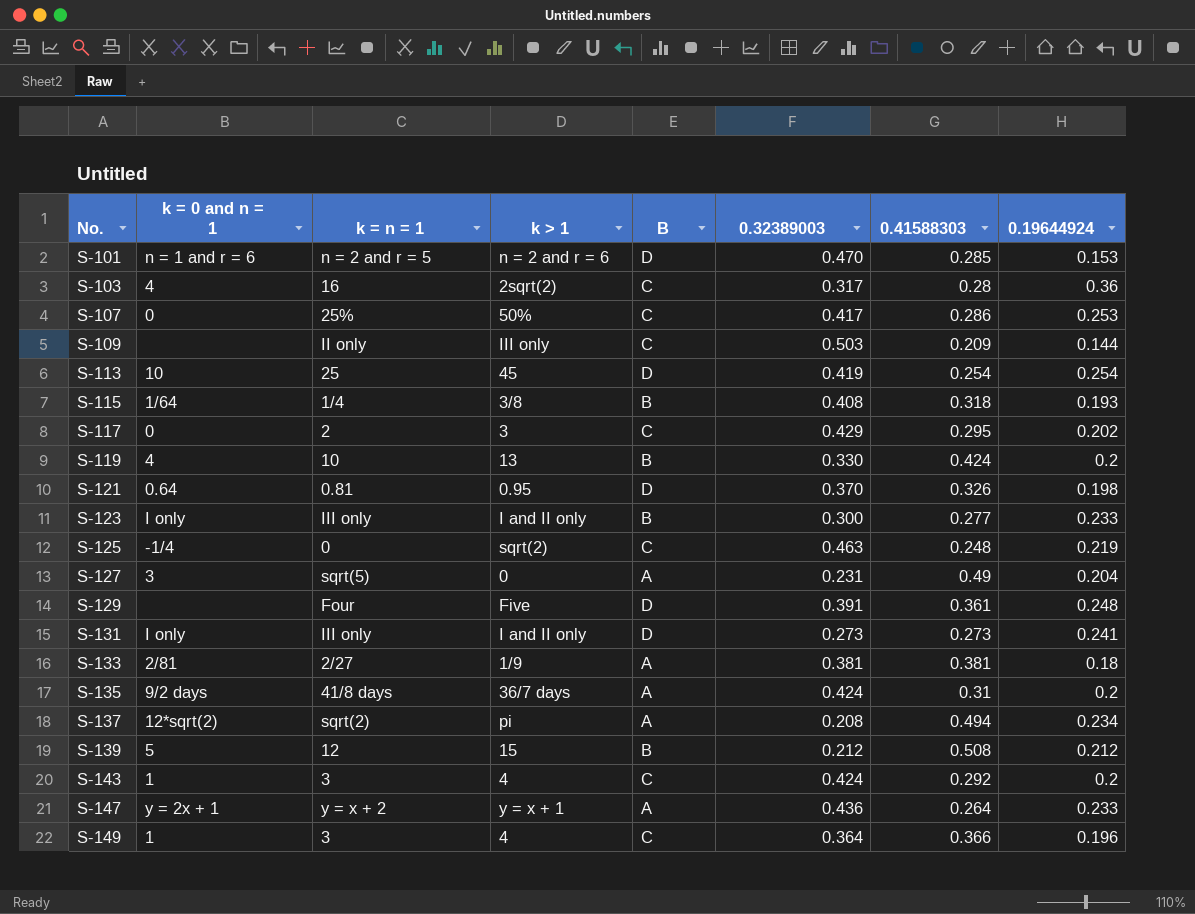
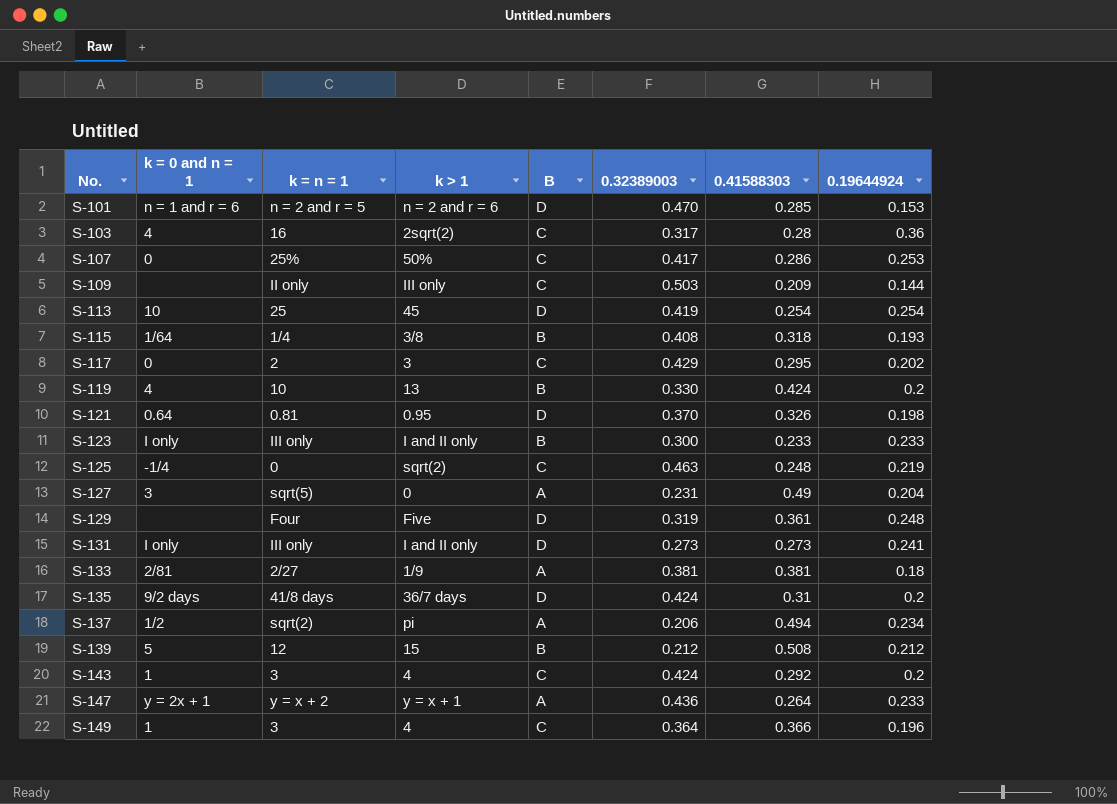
S-123 | 0.41588303: 0.277 -> 0.233
S-129 | 0.32389003: 0.391 -> 0.319
S-135 | B: A -> D
S-137 | k = 0 and n = 1: 12*sqrt(2) -> 1/2
S-137 | 0.32389003: 0.208 -> 0.206

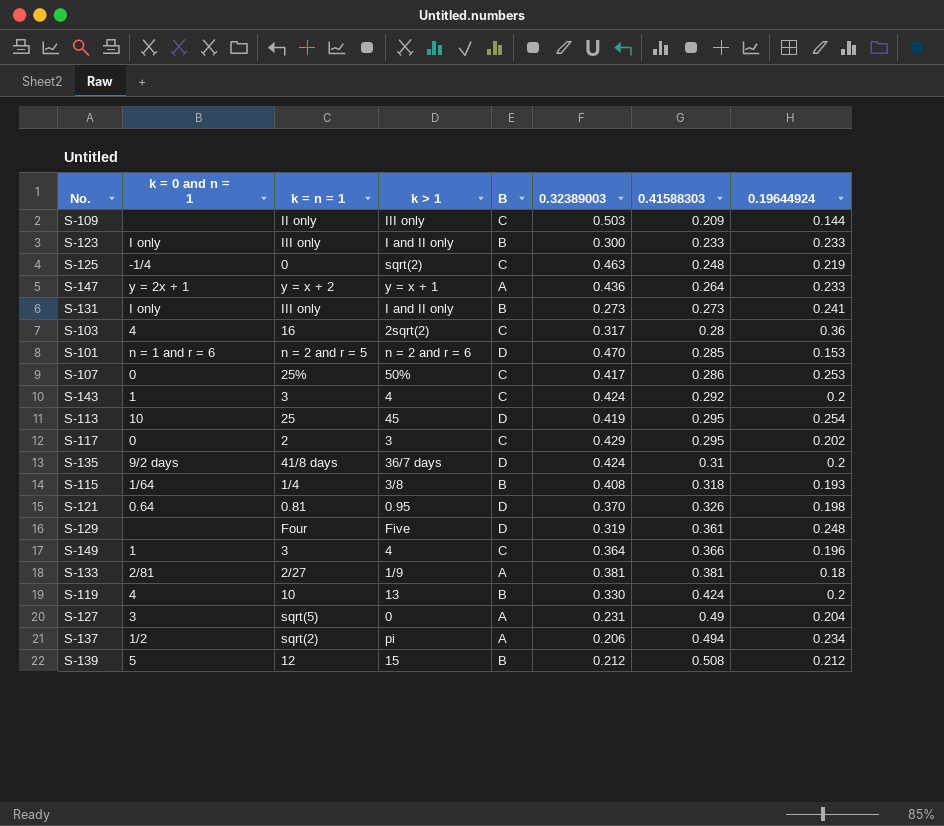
row order: No. ascending -> 0.41588303 ascending
S-131 | B: D -> B
S-113 | 0.41588303: 0.254 -> 0.295

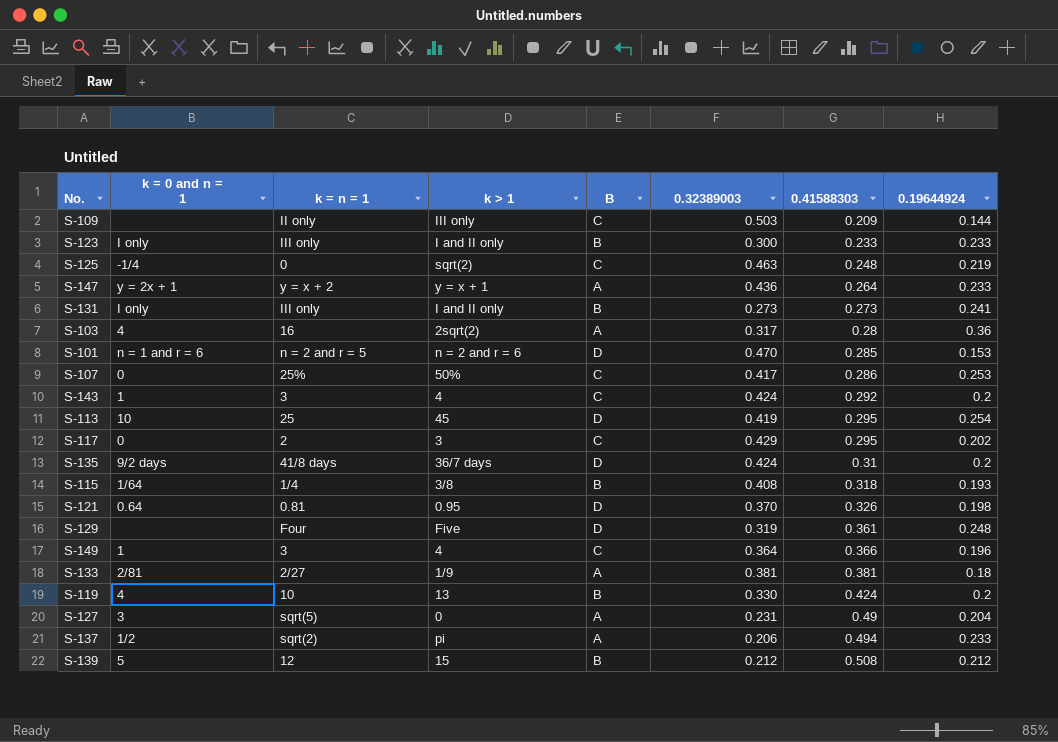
S-103 | B: C -> A
S-137 | 0.19644924: 0.234 -> 0.233

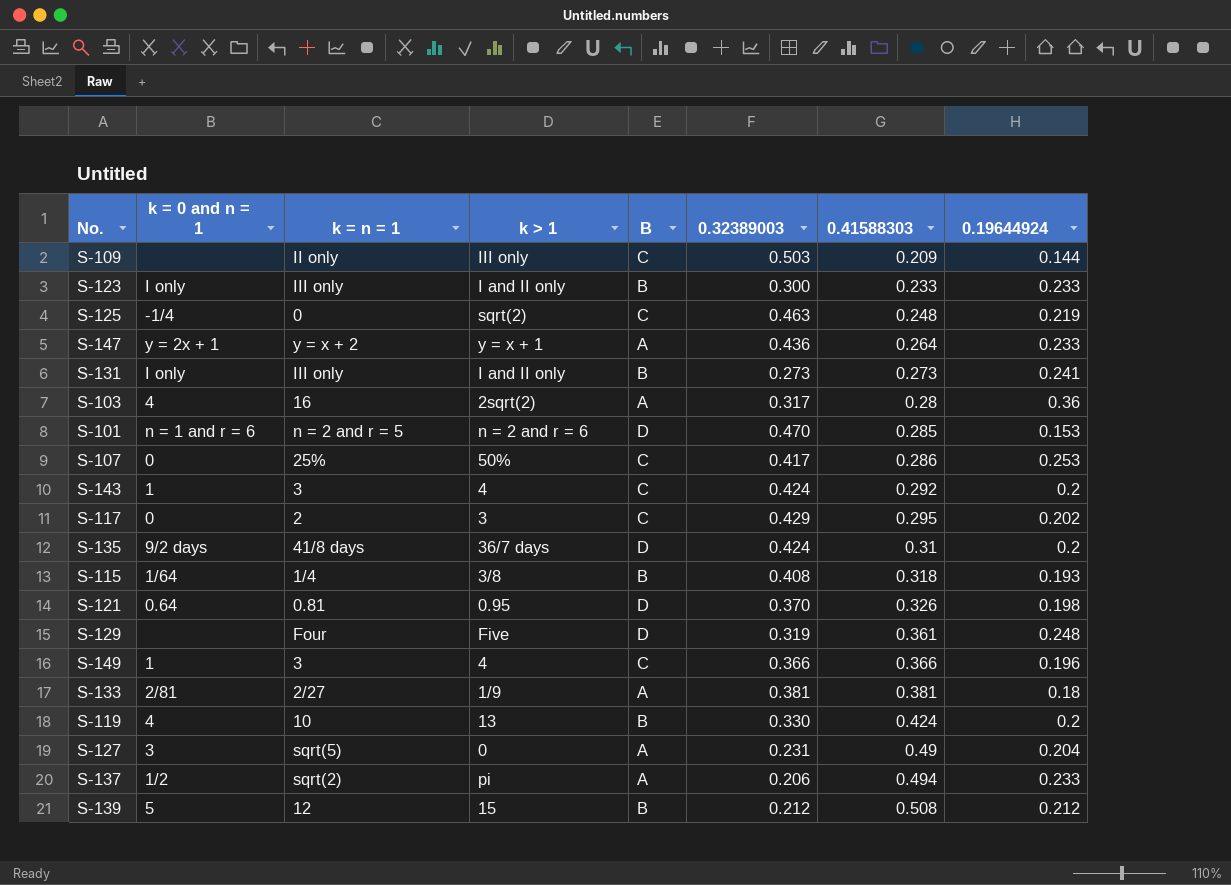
row S-113: 10 | 25 | 45 | D | 0.419 | 0.295 | 0.254 -> none
S-149 | 0.32389003: 0.364 -> 0.366

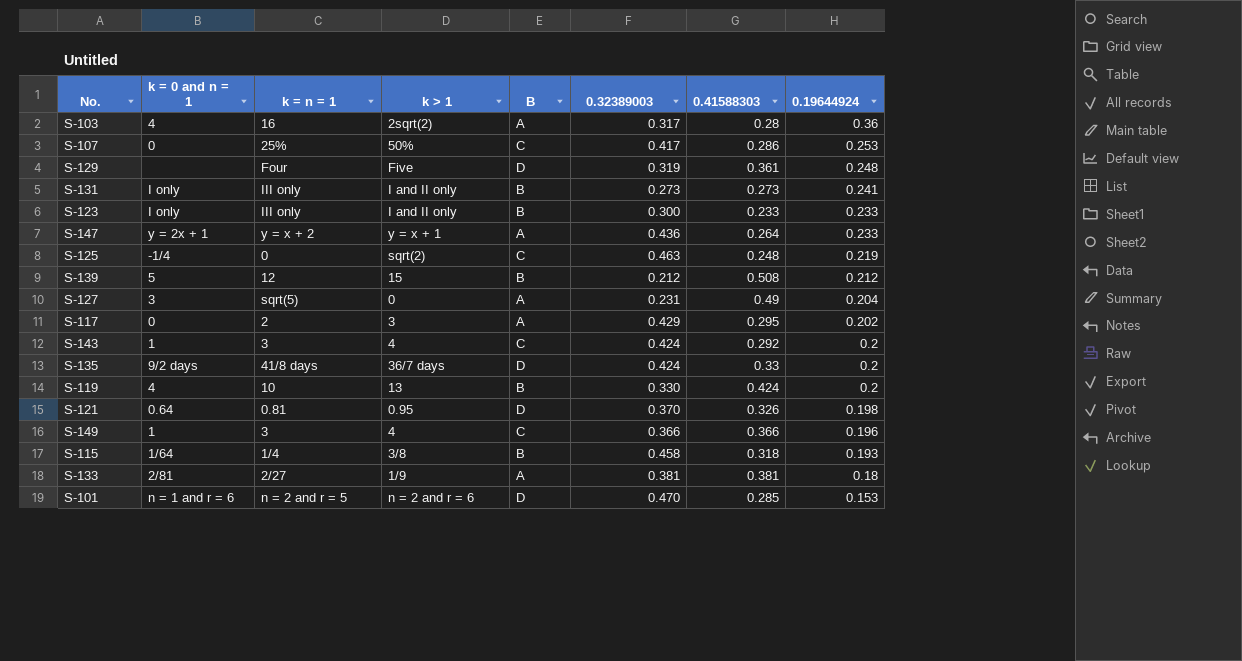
row order: 0.41588303 ascending -> 0.19644924 descending
row S-109: none | II only | III only | C | 0.503 | 0.209 | 0.144 -> none
row S-137: 1/2 | sqrt(2) | pi | A | 0.206 | 0.494 | 0.233 -> none
S-117 | B: C -> A
S-135 | 0.41588303: 0.31 -> 0.33
S-115 | 0.32389003: 0.408 -> 0.458

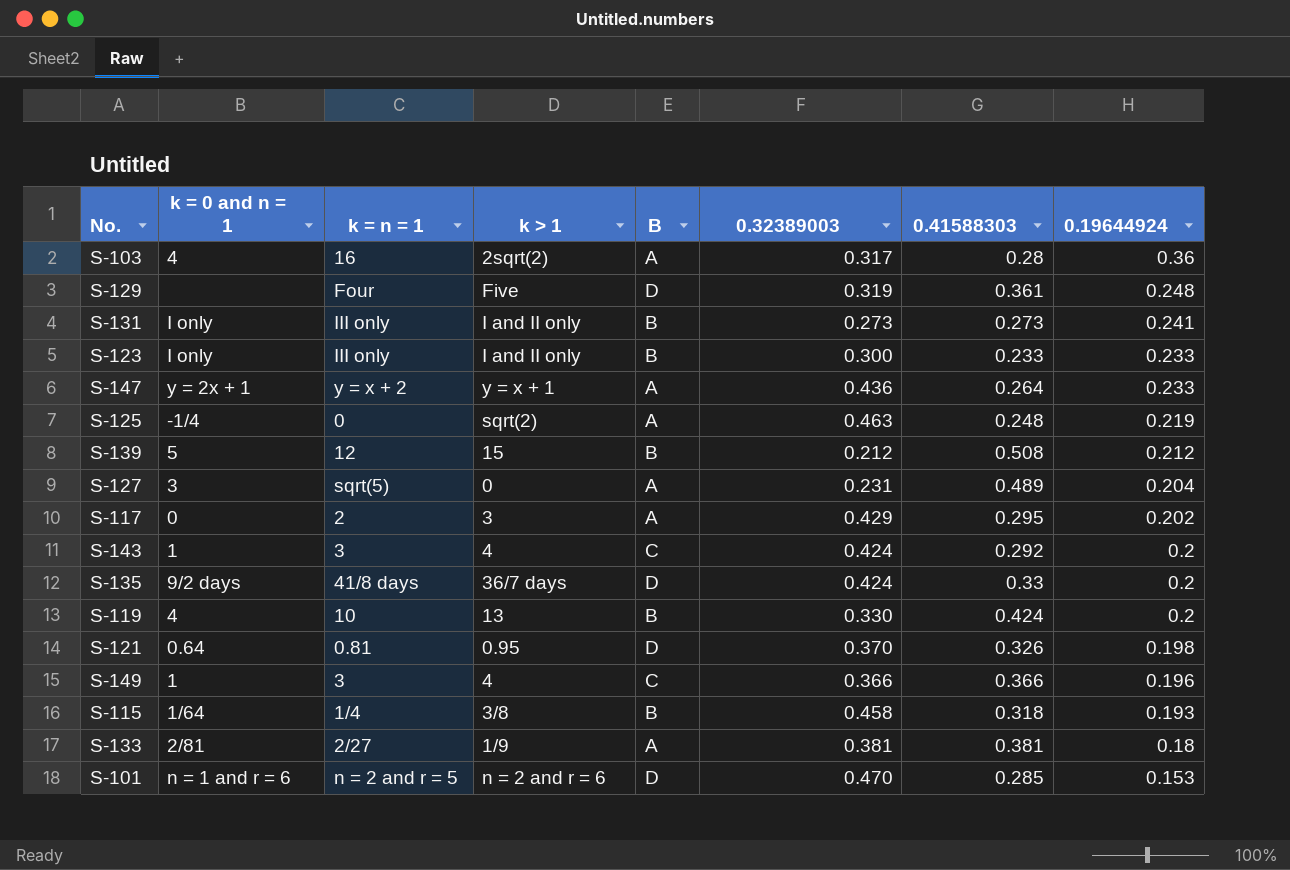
row S-107: 0 | 25% | 50% | C | 0.417 | 0.286 | 0.253 -> none
S-125 | B: C -> A
S-127 | 0.41588303: 0.49 -> 0.489

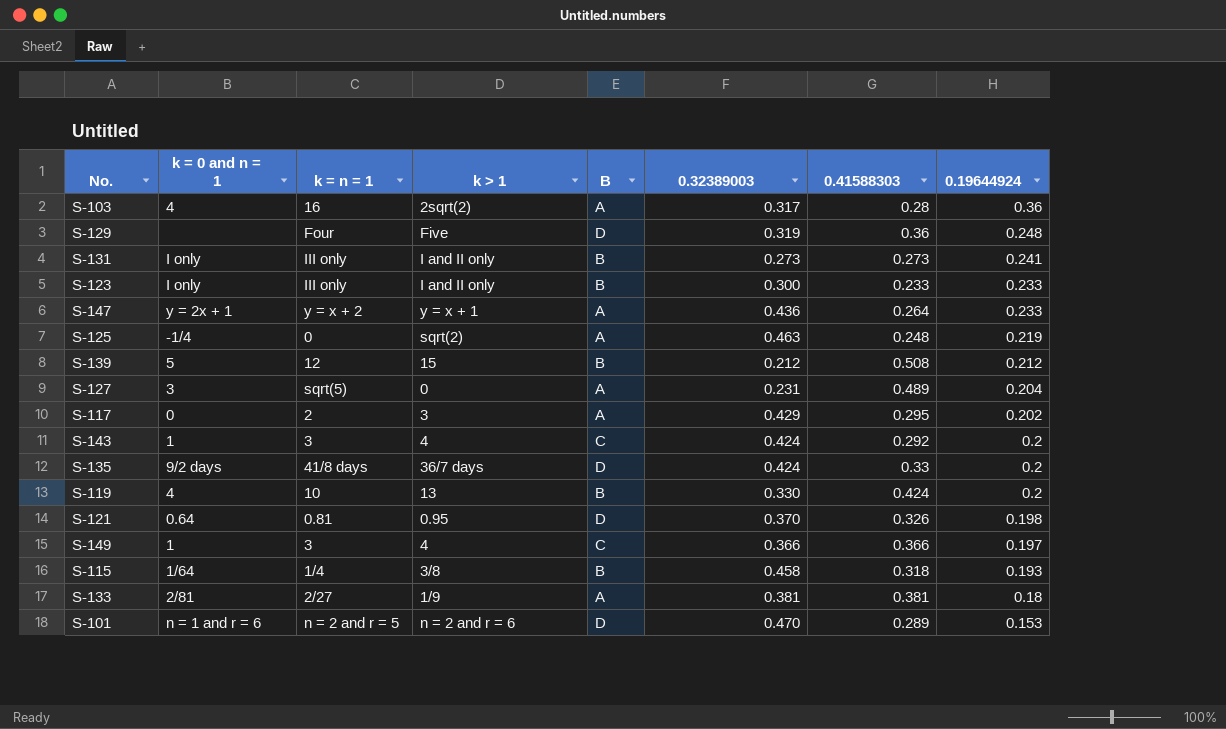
S-129 | 0.41588303: 0.361 -> 0.36
S-149 | 0.19644924: 0.196 -> 0.197
S-101 | 0.41588303: 0.285 -> 0.289

